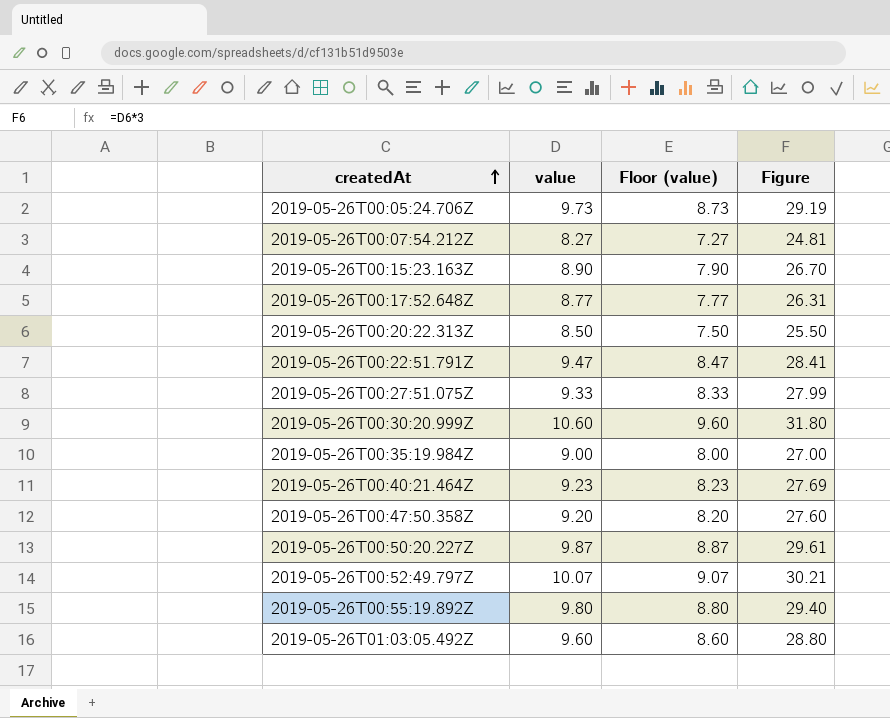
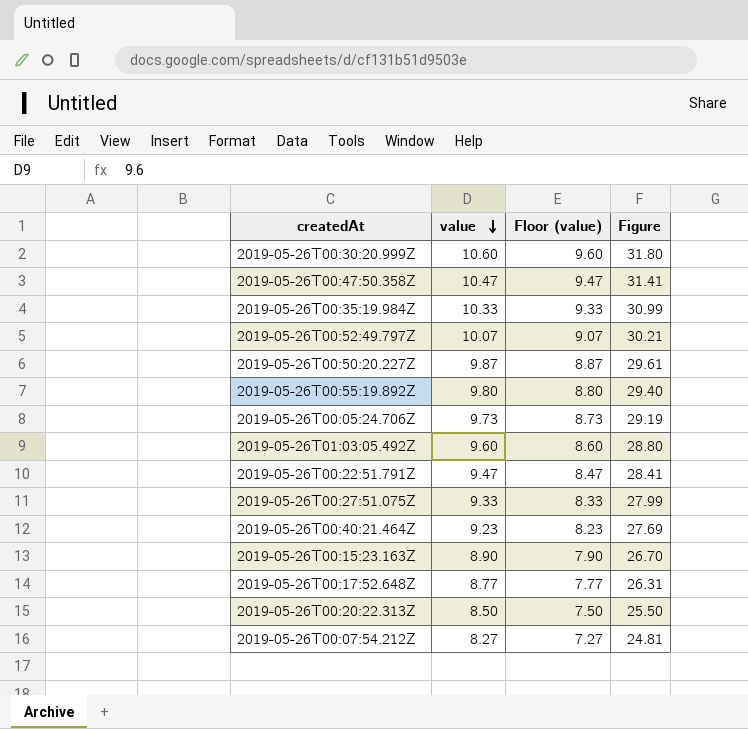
row order: createdAt ascending -> value descending
2019-05-26T00:47:50.358Z | value: 9.20 -> 10.47
2019-05-26T00:47:50.358Z | Floor (value): 8.20 -> 9.47
2019-05-26T00:47:50.358Z | Figure: 27.60 -> 31.41
2019-05-26T00:35:19.984Z | value: 9.00 -> 10.33
2019-05-26T00:35:19.984Z | Floor (value): 8.00 -> 9.33
2019-05-26T00:35:19.984Z | Figure: 27.00 -> 30.99

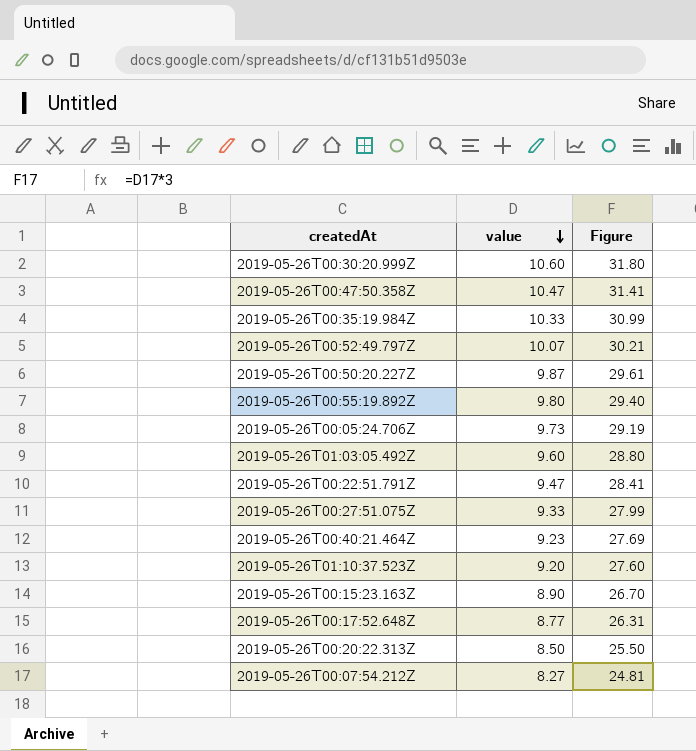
column Floor (value) | formula: [value] - 1 -> none
row 2019-05-26T01:10:37.523Z: none -> 9.20 | 27.60

